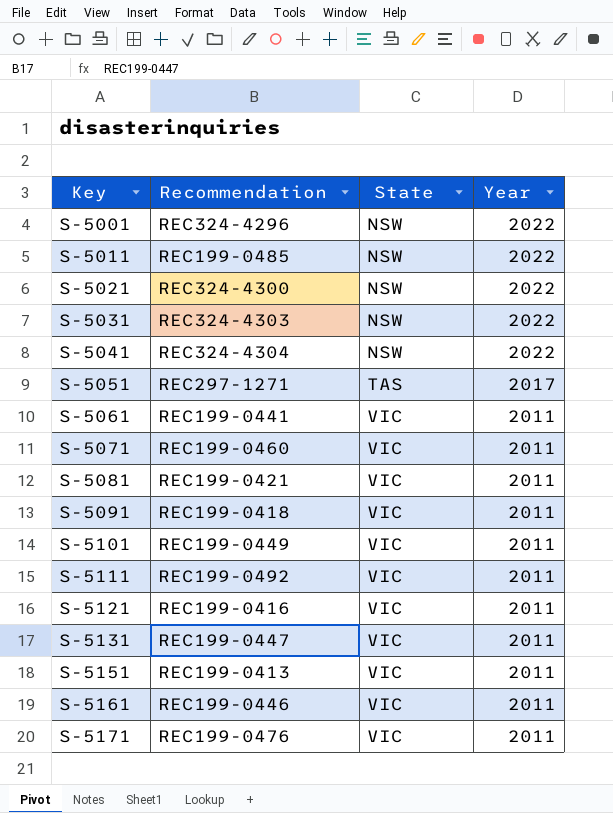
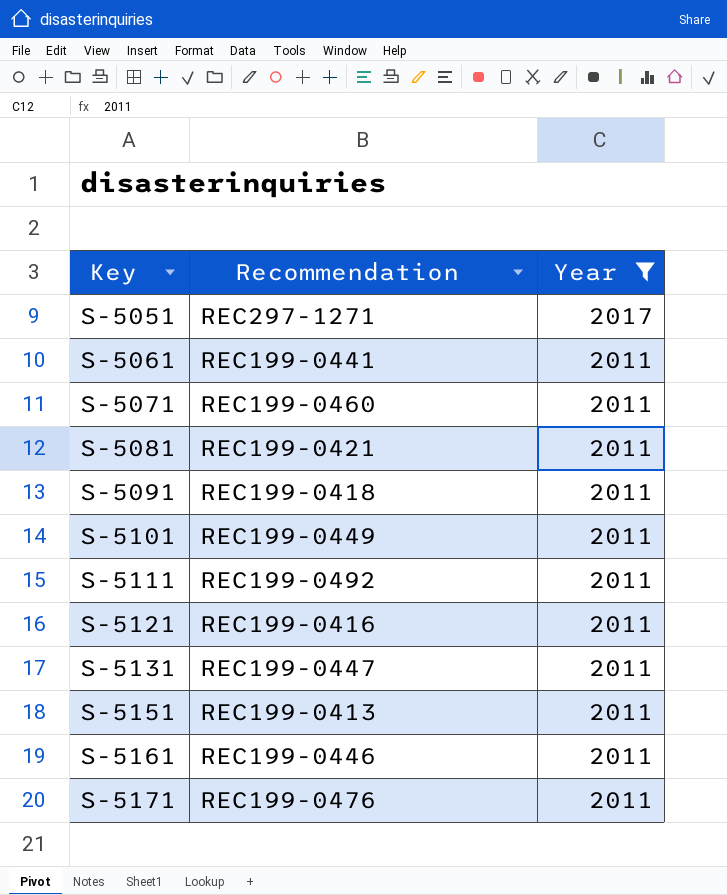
filter: none -> Year != 2022
column State | position: 3 -> none

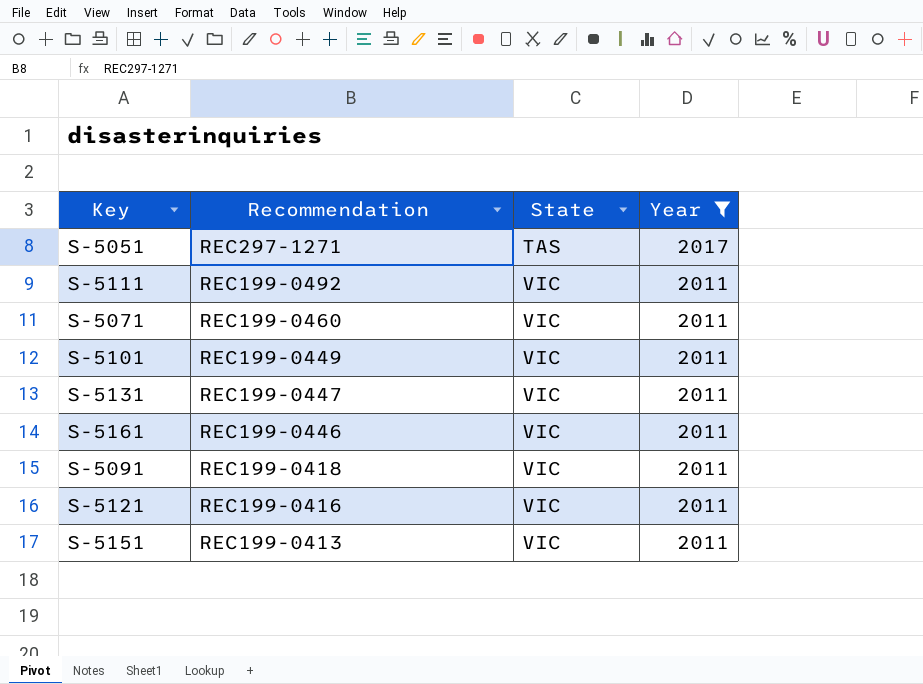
row order: Key ascending -> Recommendation descending
column State | position: none -> 3
row S-5061: REC199-0441 | 2011 -> none
row S-5081: REC199-0421 | 2011 -> none
row S-5171: REC199-0476 | 2011 -> none

